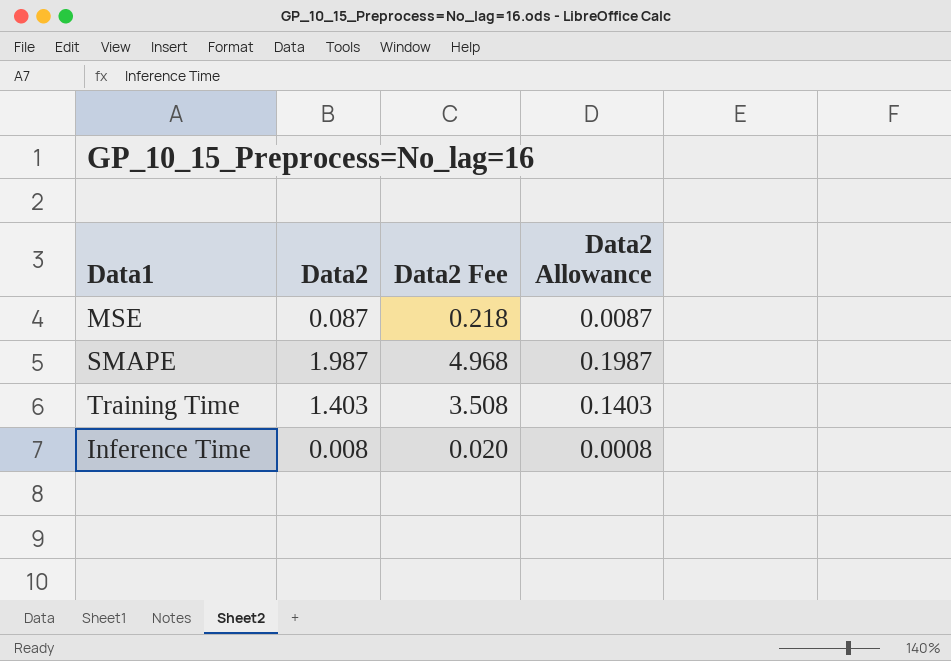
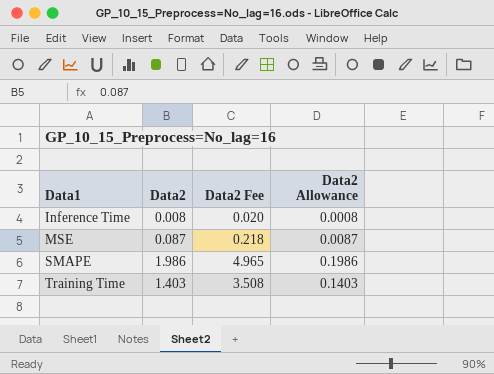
row order: none -> Data1 ascending
SMAPE | Data2: 1.987 -> 1.986
SMAPE | Data2 Fee: 4.968 -> 4.965
SMAPE | Data2 Allowance: 0.1987 -> 0.1986

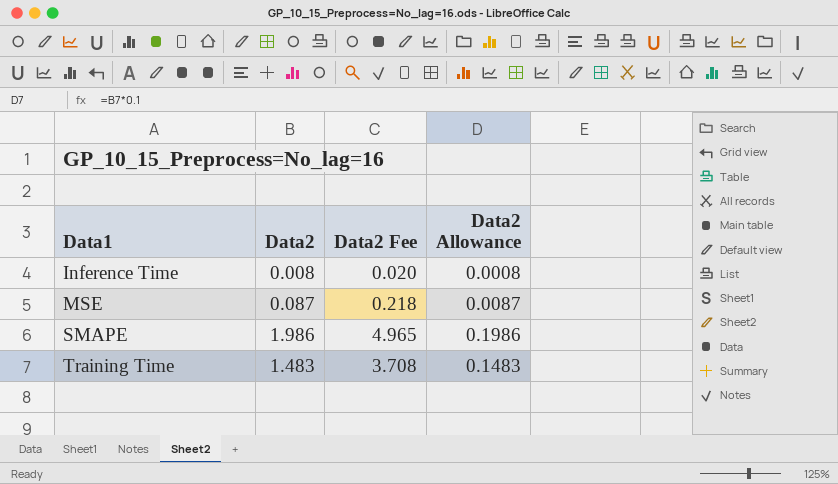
Training Time | Data2: 1.403 -> 1.483
Training Time | Data2 Fee: 3.508 -> 3.708
Training Time | Data2 Allowance: 0.1403 -> 0.1483

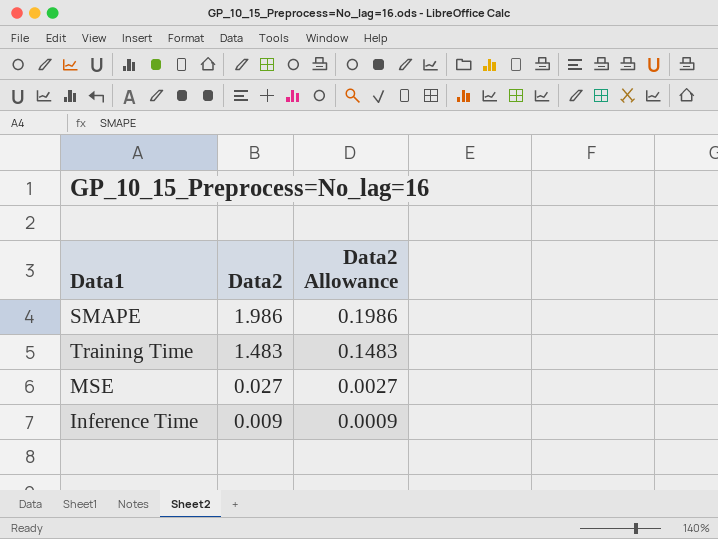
row order: Data1 ascending -> Data2 descending
column Data2 Fee | formula: [Data2] * 2.5 -> none
MSE | Data2: 0.087 -> 0.027
MSE | Data2 Allowance: 0.0087 -> 0.0027
Inference Time | Data2: 0.008 -> 0.009
Inference Time | Data2 Allowance: 0.0008 -> 0.0009

